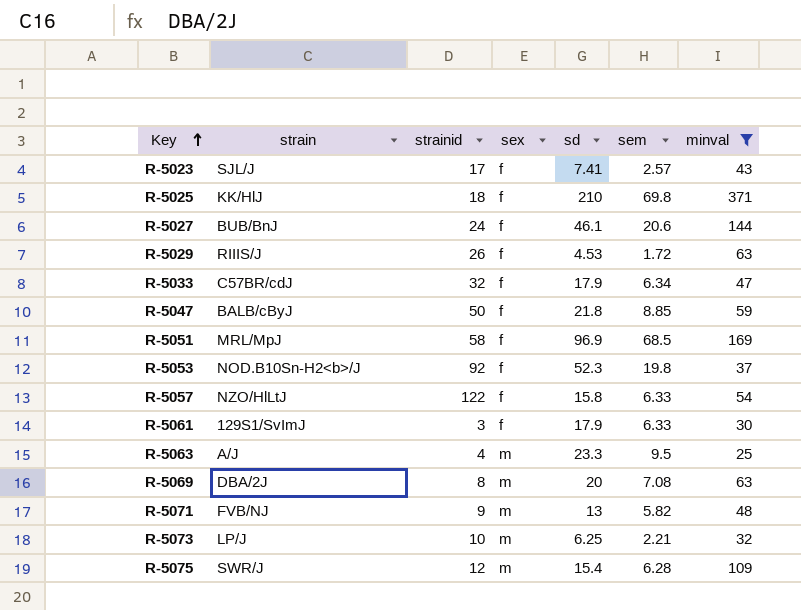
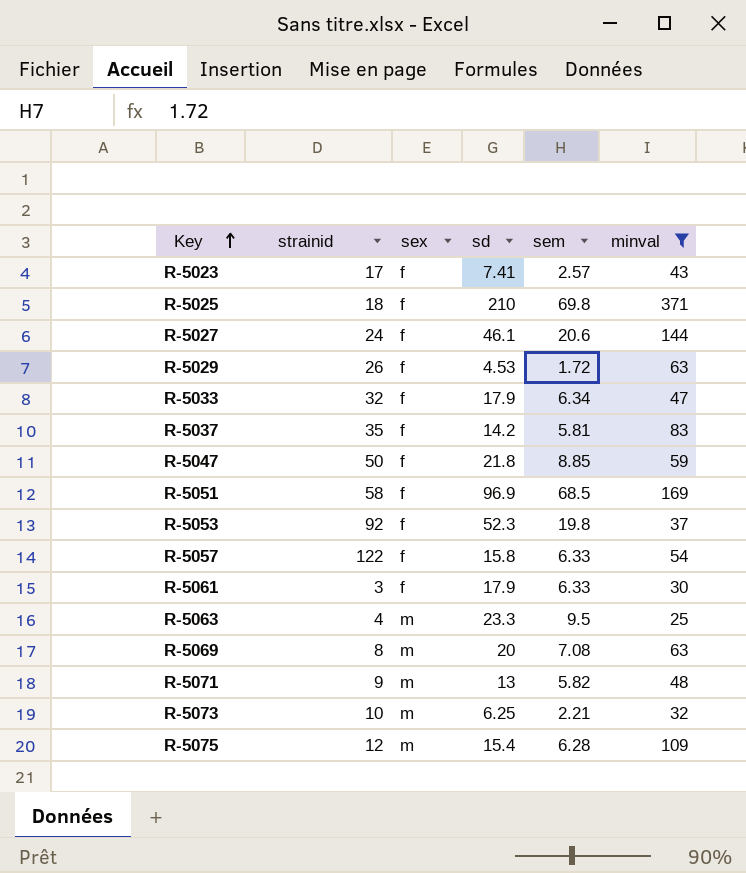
column strain | position: 2 -> none
row R-5037: none -> 35 | f | 14.2 | 5.81 | 83

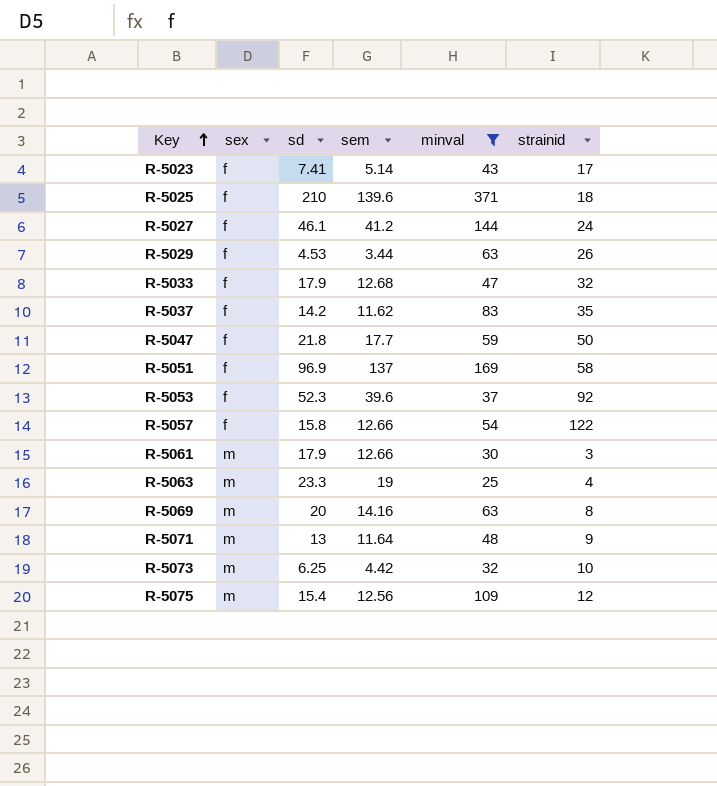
column strainid | position: 2 -> 6
R-5023 | sem: 2.57 -> 5.14
R-5025 | sem: 69.8 -> 139.6
R-5027 | sem: 20.6 -> 41.2
R-5029 | sem: 1.72 -> 3.44
R-5033 | sem: 6.34 -> 12.68
R-5037 | sem: 5.81 -> 11.62
R-5047 | sem: 8.85 -> 17.7
R-5051 | sem: 68.5 -> 137
R-5053 | sem: 19.8 -> 39.6
R-5057 | sem: 6.33 -> 12.66
R-5061 | sex: f -> m
R-5061 | sem: 6.33 -> 12.66
R-5063 | sem: 9.5 -> 19
R-5069 | sem: 7.08 -> 14.16
R-5071 | sem: 5.82 -> 11.64
R-5073 | sem: 2.21 -> 4.42
R-5075 | sem: 6.28 -> 12.56

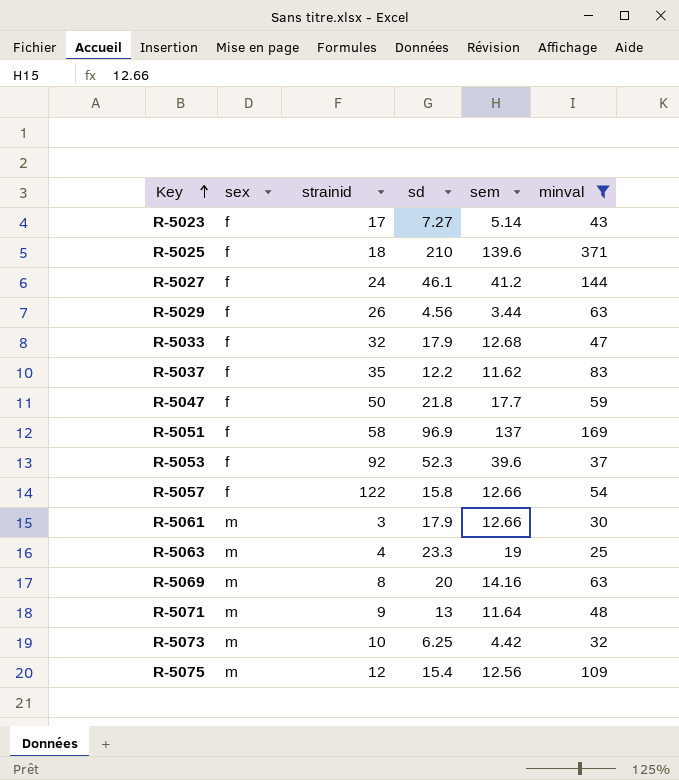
column strainid | position: 6 -> 3
R-5023 | sd: 7.41 -> 7.27
R-5029 | sd: 4.53 -> 4.56
R-5037 | sd: 14.2 -> 12.2

